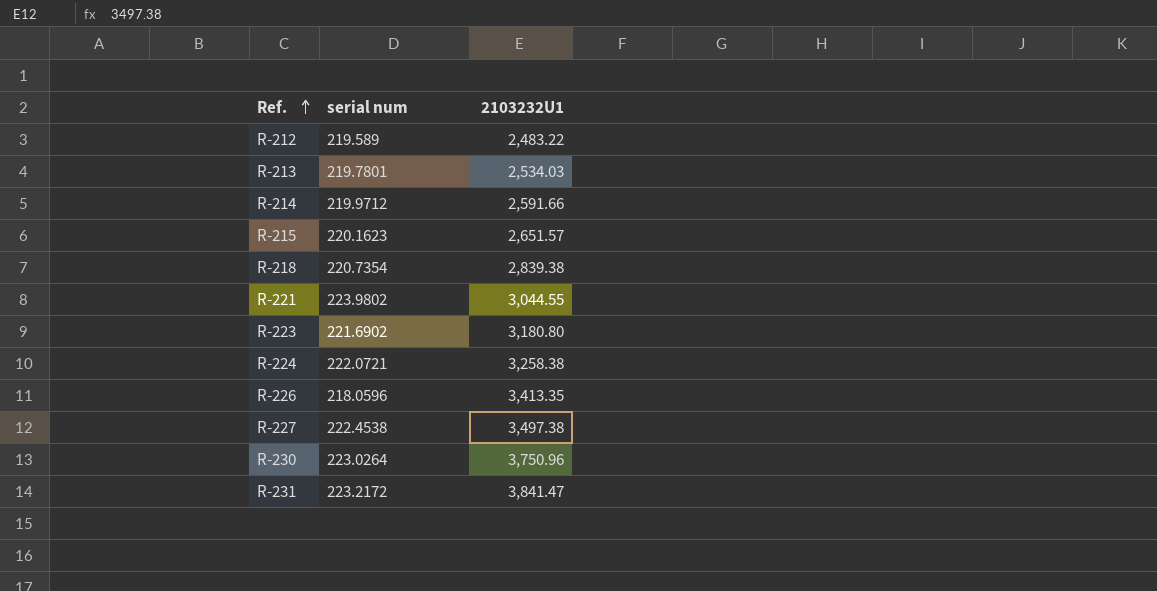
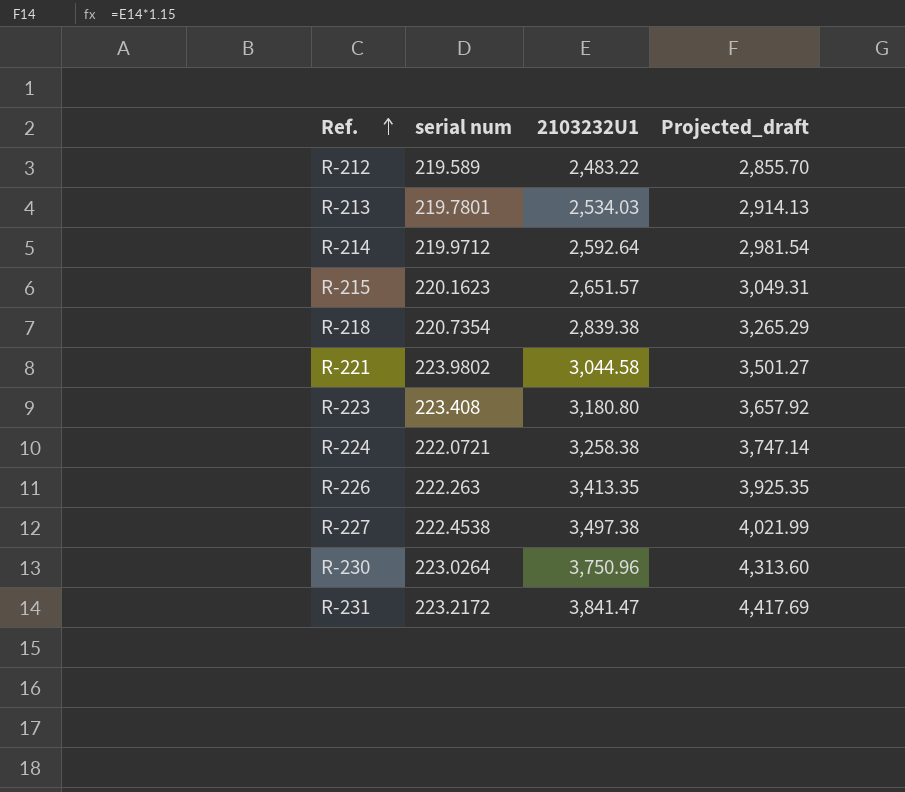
column Projected_draft | formula: none -> [2103232U1] * 1.15
R-214 | 2103232U1: 2,591.66 -> 2,592.64
R-221 | 2103232U1: 3,044.55 -> 3,044.58
R-223 | serial num: 221.6902 -> 223.408
R-226 | serial num: 218.0596 -> 222.263

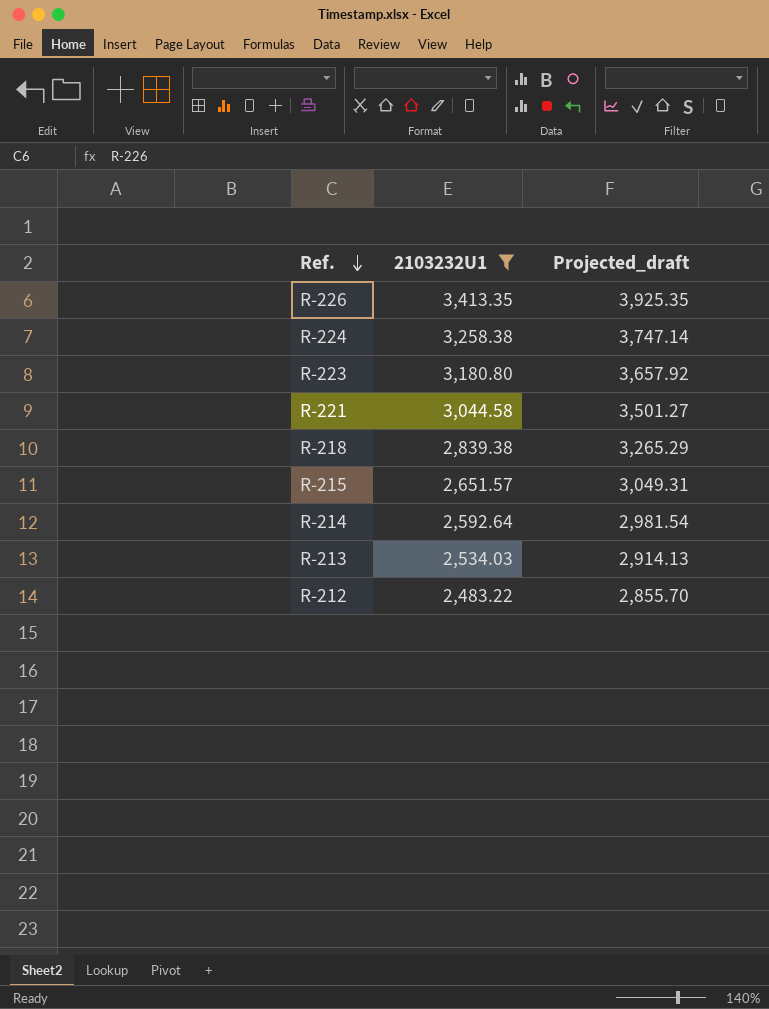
filter: none -> 2103232U1 <= 3,413.35
row order: Ref. ascending -> Ref. descending
column serial num | position: 2 -> none

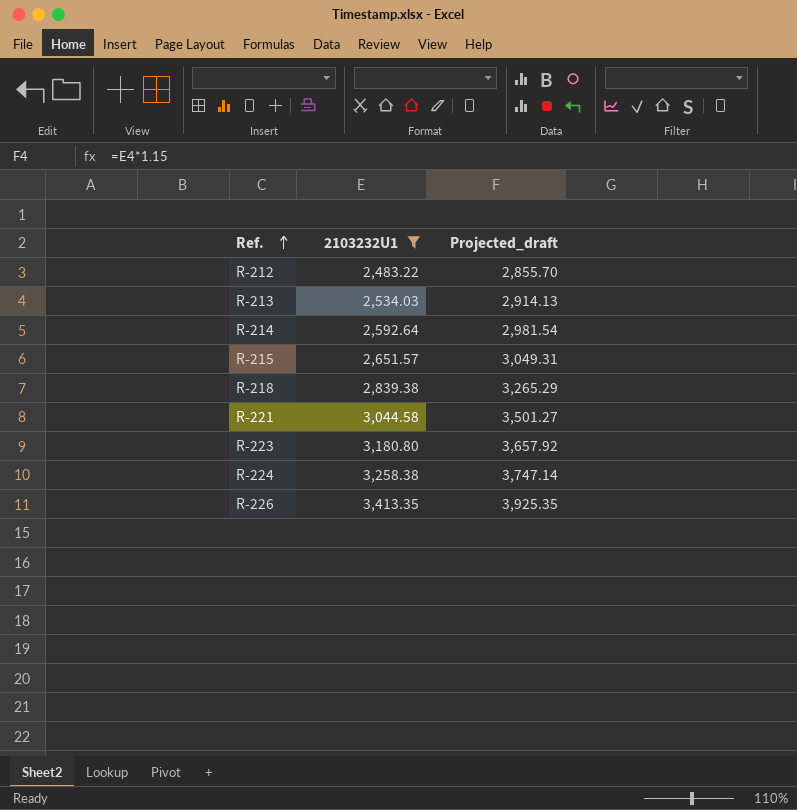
row order: Ref. descending -> Ref. ascending

